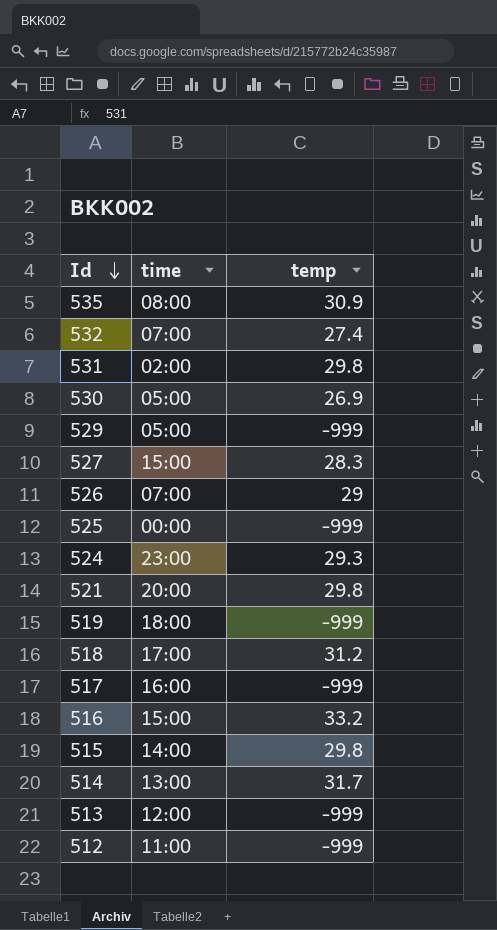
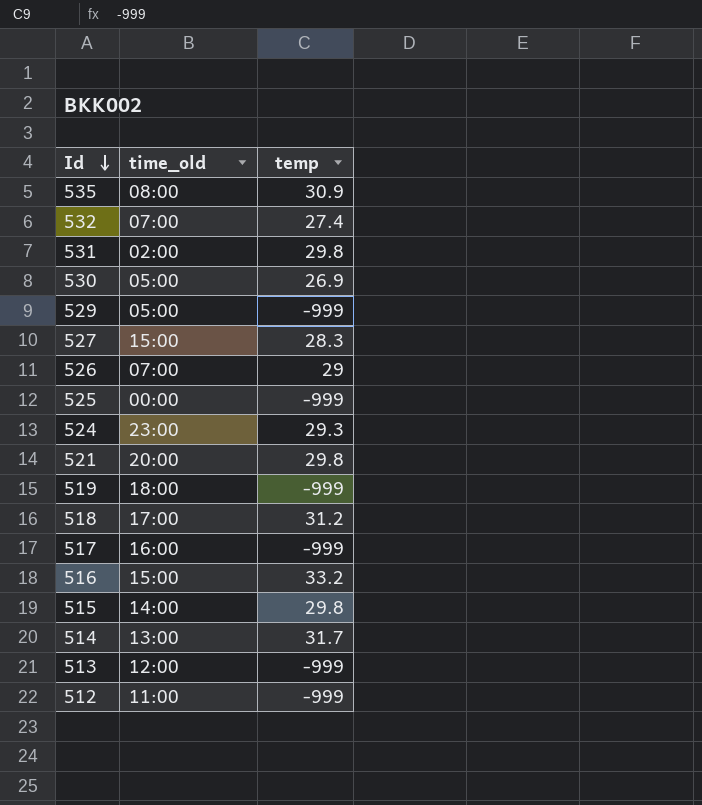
column name: time -> time_old

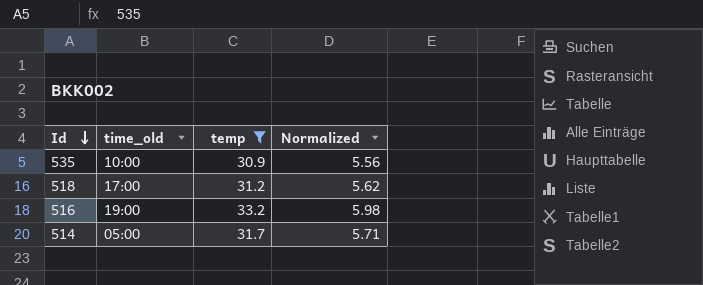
filter: none -> temp >= 30.9
column Normalized | formula: none -> [temp] * 0.18
535 | time_old: 08:00 -> 10:00
516 | time_old: 15:00 -> 19:00
514 | time_old: 13:00 -> 05:00

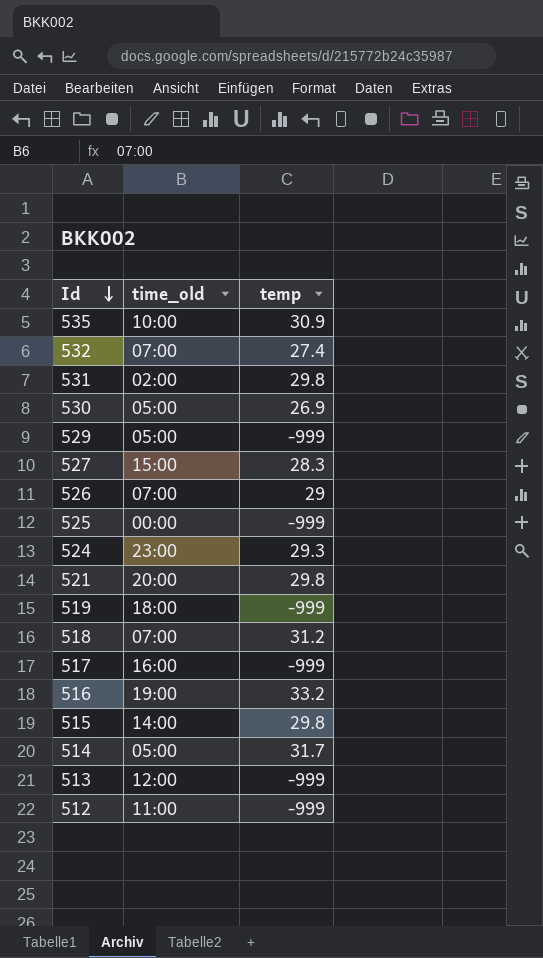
filter: temp >= 30.9 -> none
column Normalized | formula: [temp] * 0.18 -> none
518 | time_old: 17:00 -> 07:00

